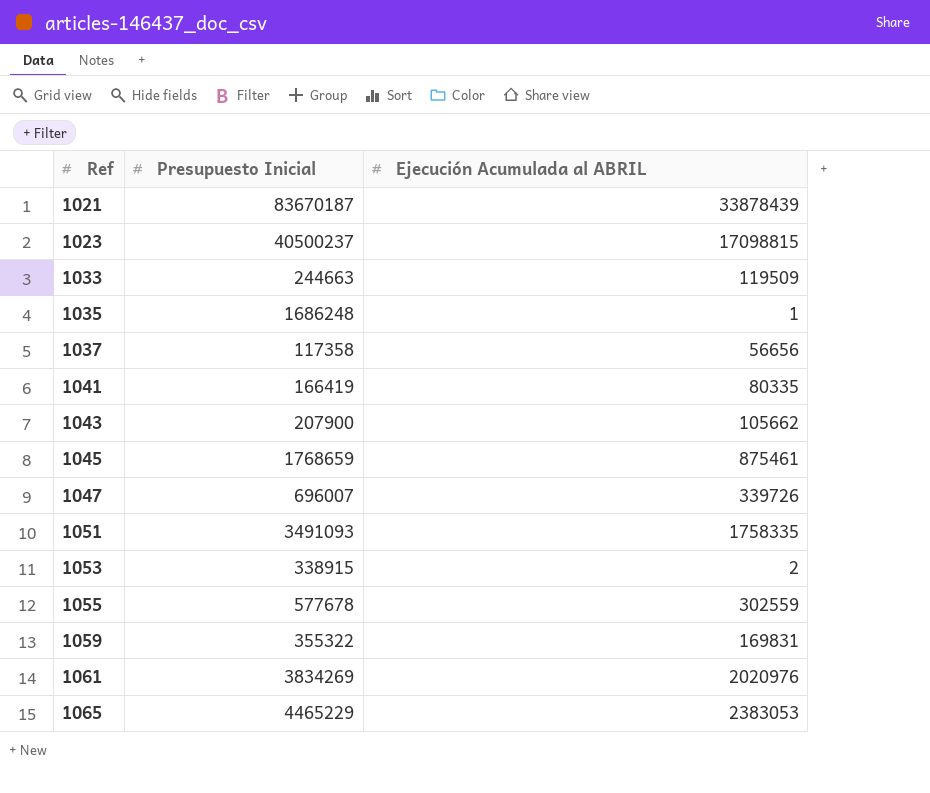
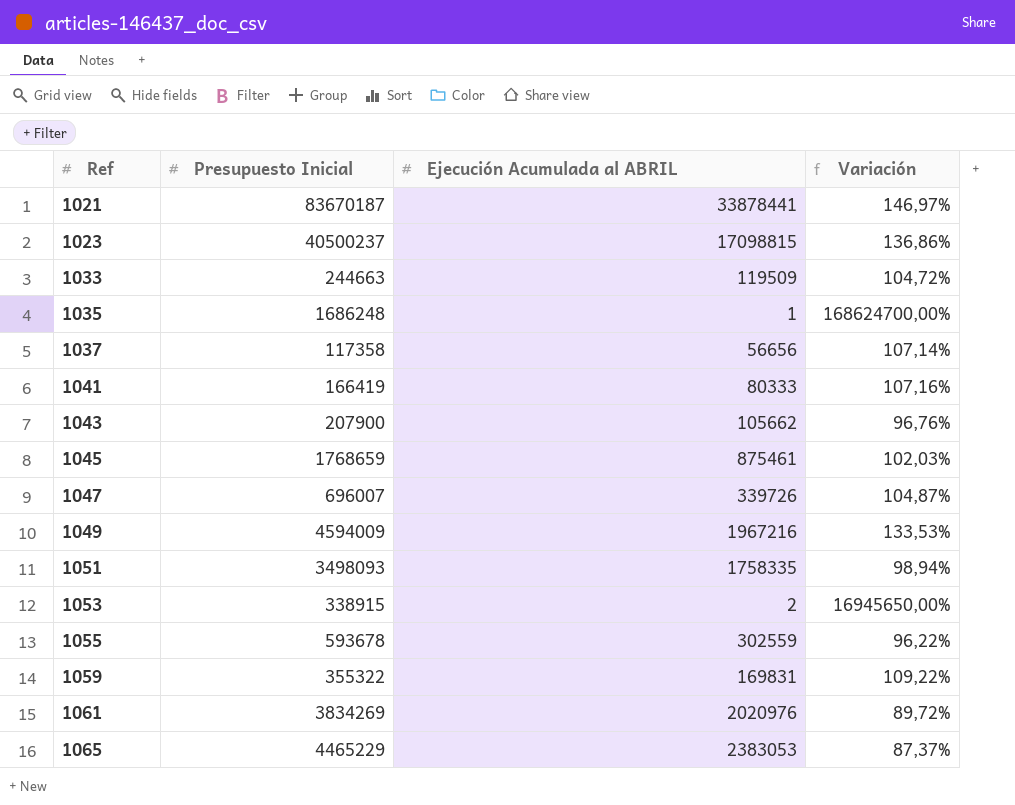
column Variación | formula: none -> ([Presupuesto Inicial] - [Ejecución Acumulada al ABRIL]) / [Ejecución Acumulada al ABRIL]
1021 | Ejecución Acumulada al ABRIL: 33878439 -> 33878441
1041 | Ejecución Acumulada al ABRIL: 80335 -> 80333
row 1049: none -> 4594009 | 1967216 | 133,53%
1051 | Presupuesto Inicial: 3491093 -> 3498093
1055 | Presupuesto Inicial: 577678 -> 593678

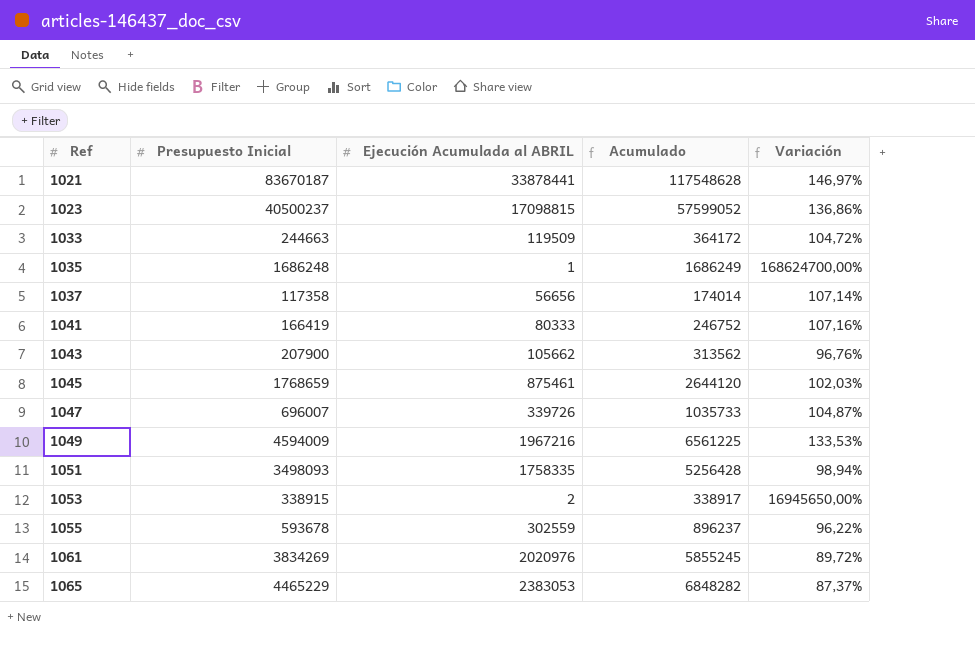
column Acumulado | formula: none -> [Presupuesto Inicial] + [Ejecución Acumulada al ABRIL]
row 1059: 355322 | 169831 | 109,22% -> none

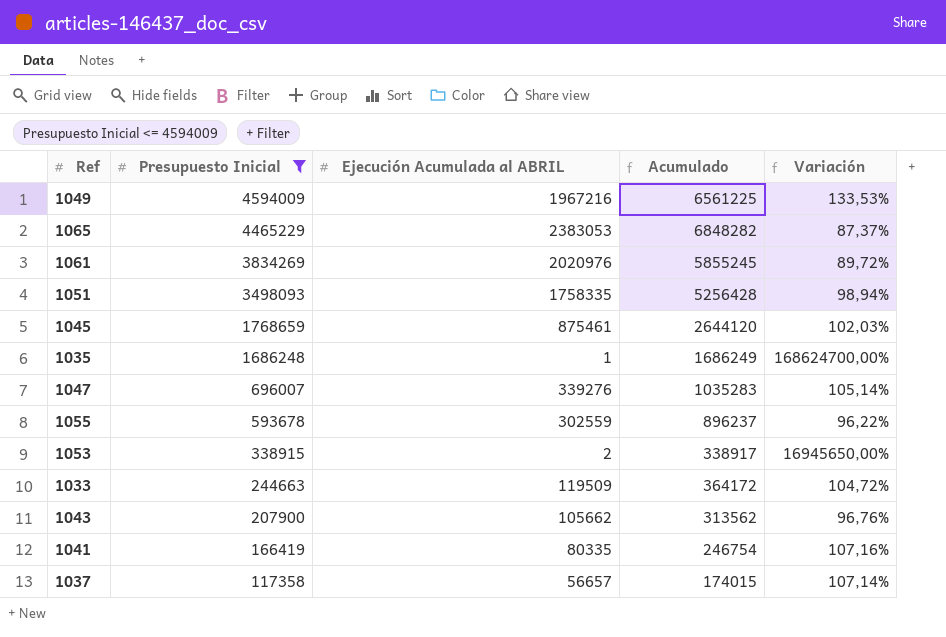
filter: none -> Presupuesto Inicial <= 4594009
row order: Ref ascending -> Presupuesto Inicial descending
1047 | Ejecución Acumulada al ABRIL: 339726 -> 339276
1047 | Acumulado: 1035733 -> 1035283
1047 | Variación: 104,87% -> 105,14%
1041 | Ejecución Acumulada al ABRIL: 80333 -> 80335
1041 | Acumulado: 246752 -> 246754
1037 | Ejecución Acumulada al ABRIL: 56656 -> 56657
1037 | Acumulado: 174014 -> 174015

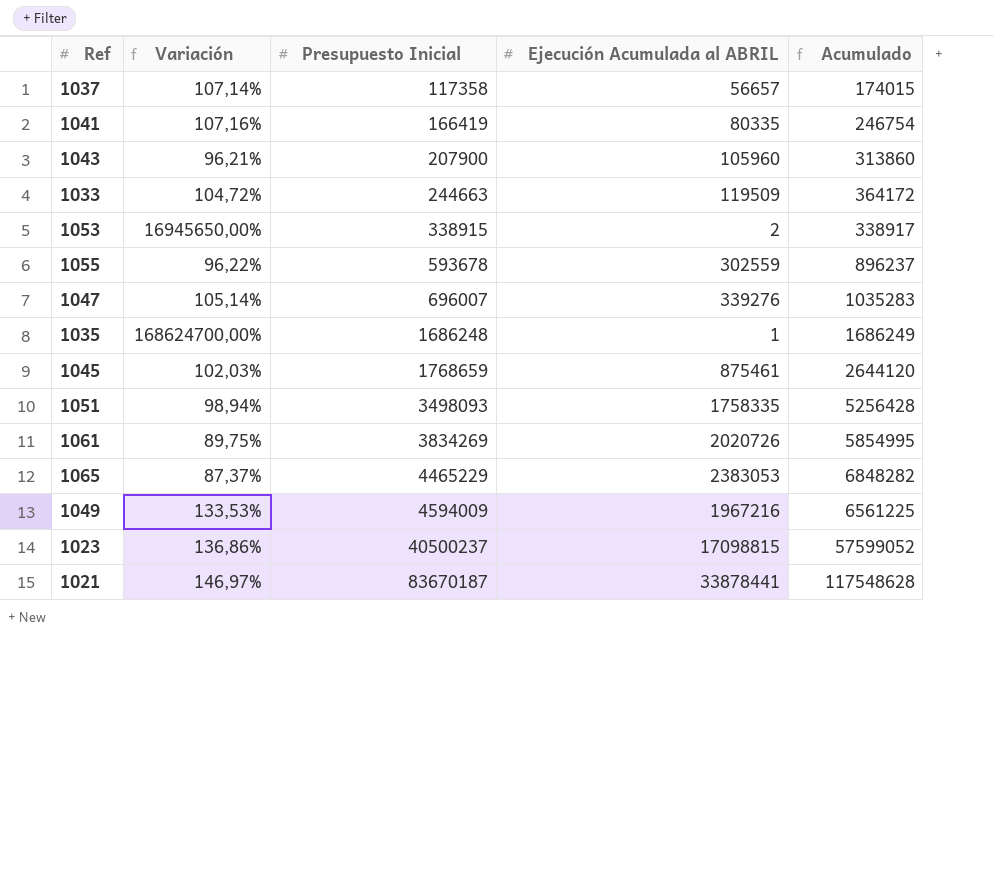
filter: Presupuesto Inicial <= 4594009 -> none
row order: Presupuesto Inicial descending -> Presupuesto Inicial ascending
column Variación | position: 5 -> 2
1043 | Variación: 96,76% -> 96,21%
1043 | Ejecución Acumulada al ABRIL: 105662 -> 105960
1043 | Acumulado: 313562 -> 313860
1061 | Variación: 89,72% -> 89,75%
1061 | Ejecución Acumulada al ABRIL: 2020976 -> 2020726
1061 | Acumulado: 5855245 -> 5854995

